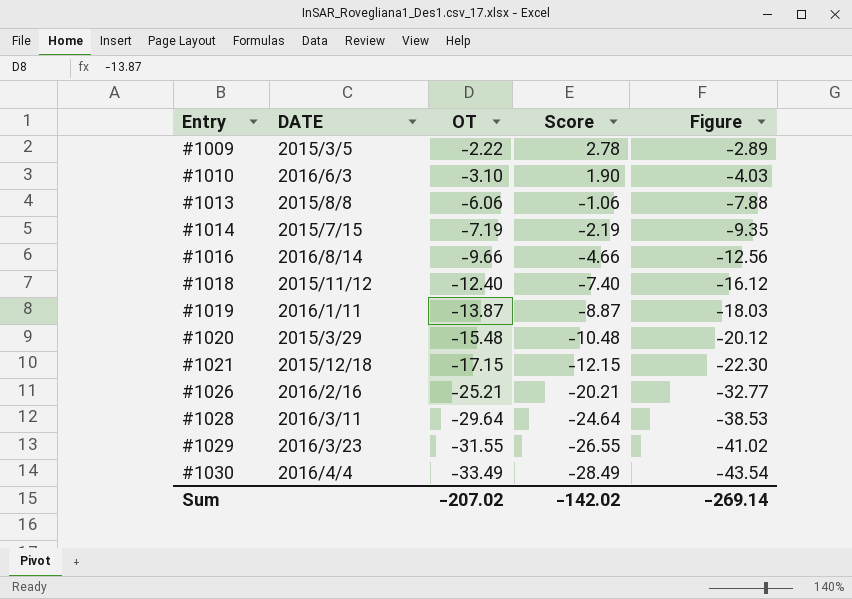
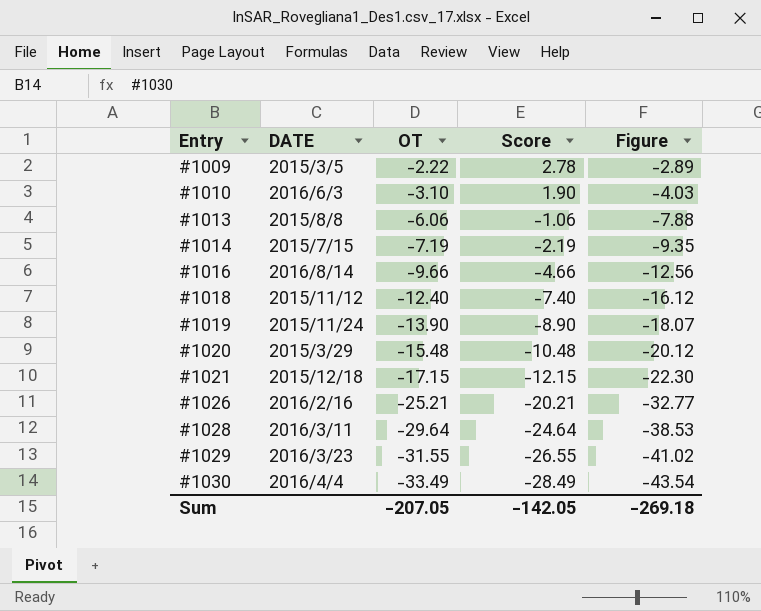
#1019 | DATE: 2016/1/11 -> 2015/11/24
#1019 | OT: -13.87 -> -13.90
#1019 | Score: -8.87 -> -8.90
#1019 | Figure: -18.03 -> -18.07
Sum | OT: -207.02 -> -207.05
Sum | Score: -142.02 -> -142.05
Sum | Figure: -269.14 -> -269.18

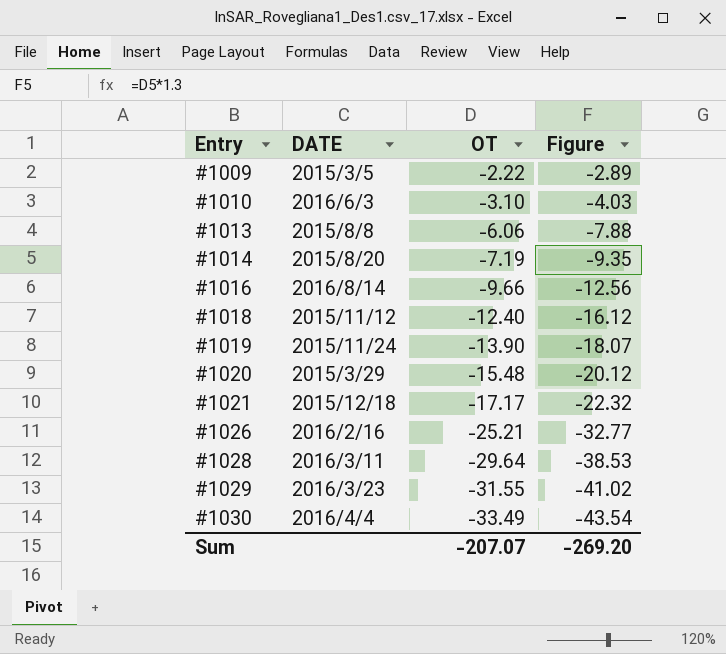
column Score | formula: [OT] + 5 -> none
#1014 | DATE: 2015/7/15 -> 2015/8/20
#1021 | OT: -17.15 -> -17.17
#1021 | Figure: -22.30 -> -22.32
Sum | OT: -207.05 -> -207.07
Sum | Figure: -269.18 -> -269.20

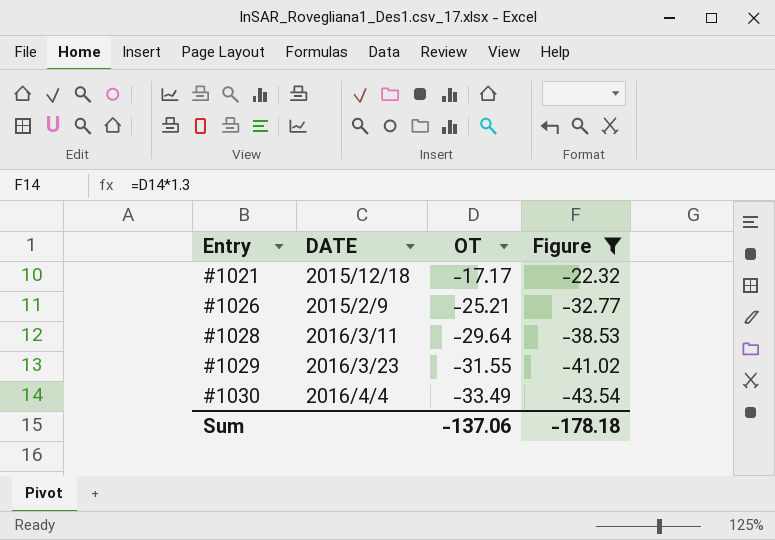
filter: none -> Figure <= -22.32
#1026 | DATE: 2016/2/16 -> 2015/2/9
Sum | OT: -207.07 -> -137.06
Sum | Figure: -269.20 -> -178.18

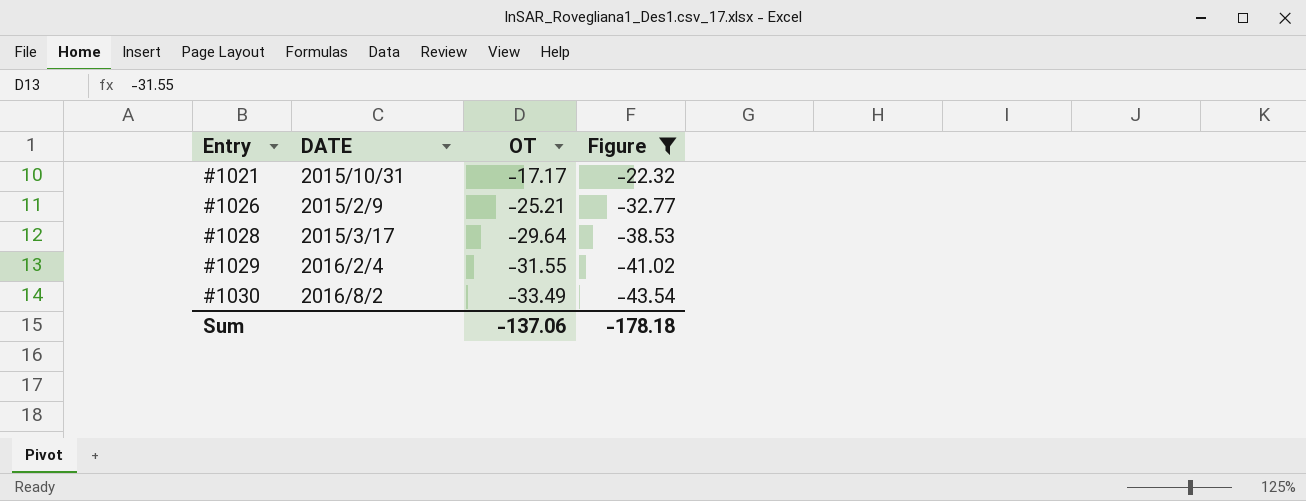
#1021 | DATE: 2015/12/18 -> 2015/10/31
#1028 | DATE: 2016/3/11 -> 2015/3/17
#1029 | DATE: 2016/3/23 -> 2016/2/4
#1030 | DATE: 2016/4/4 -> 2016/8/2

